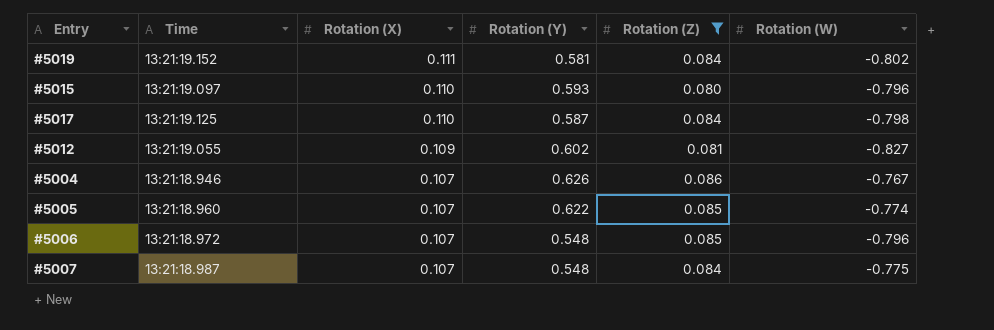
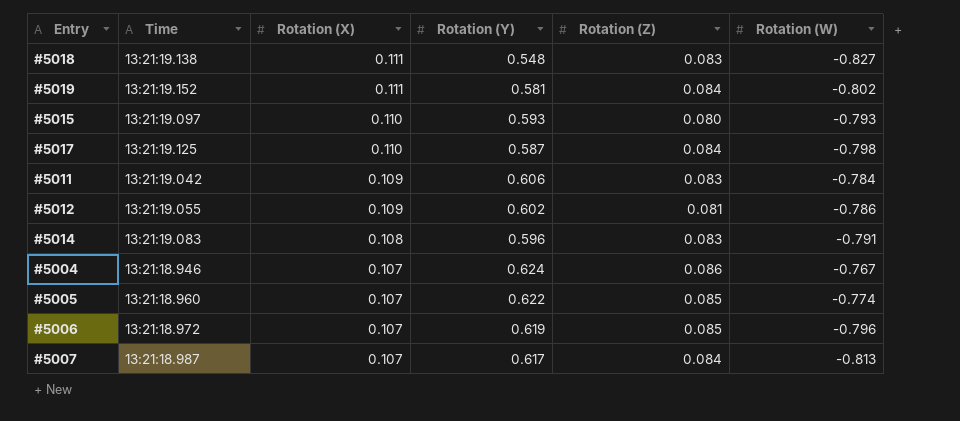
filter: Rotation (Z) != 0.083 -> none
#5015 | Rotation (W): -0.796 -> -0.793
#5012 | Rotation (W): -0.827 -> -0.786
#5004 | Rotation (Y): 0.626 -> 0.624
#5006 | Rotation (Y): 0.548 -> 0.619
#5007 | Rotation (Y): 0.548 -> 0.617
#5007 | Rotation (W): -0.775 -> -0.813

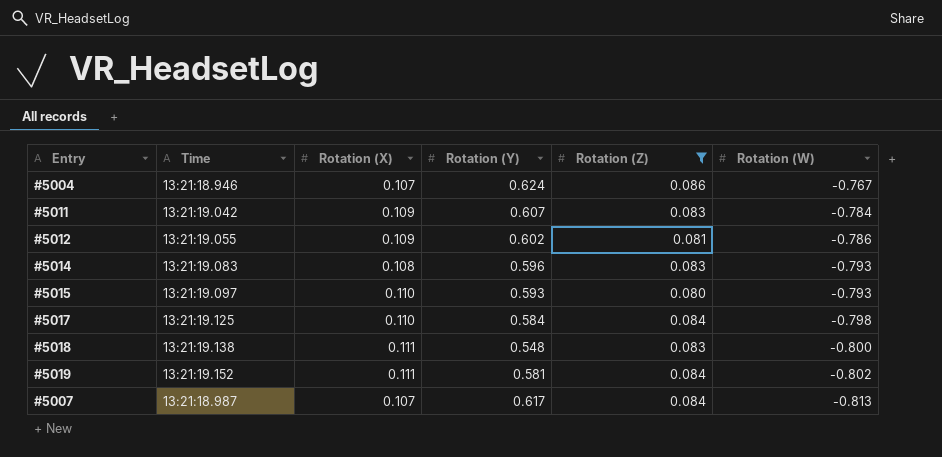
filter: none -> Rotation (Z) != 0.085
row order: Rotation (X) descending -> Rotation (W) descending
#5011 | Rotation (Y): 0.606 -> 0.607
#5014 | Rotation (W): -0.791 -> -0.793
#5017 | Rotation (Y): 0.587 -> 0.584
#5018 | Rotation (W): -0.827 -> -0.800

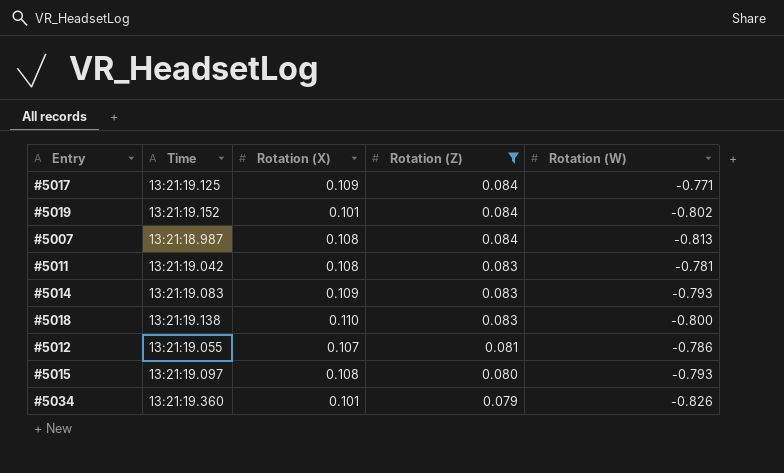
row order: Rotation (W) descending -> Rotation (Z) descending
column Rotation (Y) | position: 4 -> none
row #5004: 13:21:18.946 | 0.107 | 0.624 | 0.086 | -0.767 -> none
#5017 | Rotation (X): 0.110 -> 0.109
#5017 | Rotation (W): -0.798 -> -0.771
#5019 | Rotation (X): 0.111 -> 0.101
#5007 | Rotation (X): 0.107 -> 0.108
#5011 | Rotation (X): 0.109 -> 0.108
#5011 | Rotation (W): -0.784 -> -0.781
#5014 | Rotation (X): 0.108 -> 0.109
#5018 | Rotation (X): 0.111 -> 0.110
#5012 | Rotation (X): 0.109 -> 0.107
#5015 | Rotation (X): 0.110 -> 0.108
row #5034: none -> 13:21:19.360 | 0.101 | 0.079 | -0.826

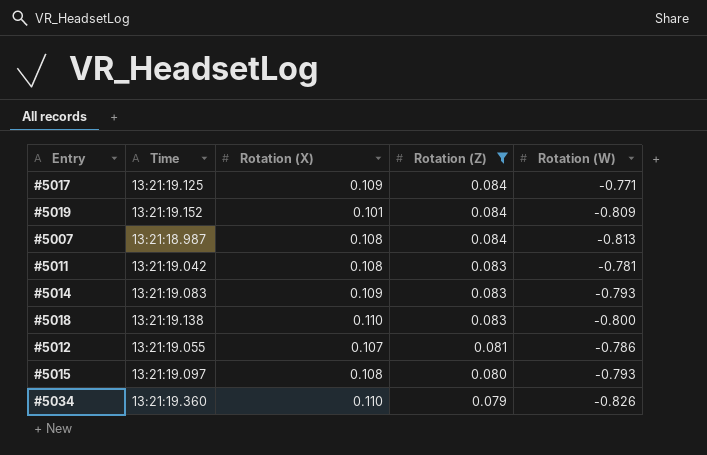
#5019 | Rotation (W): -0.802 -> -0.809
#5034 | Rotation (X): 0.101 -> 0.110

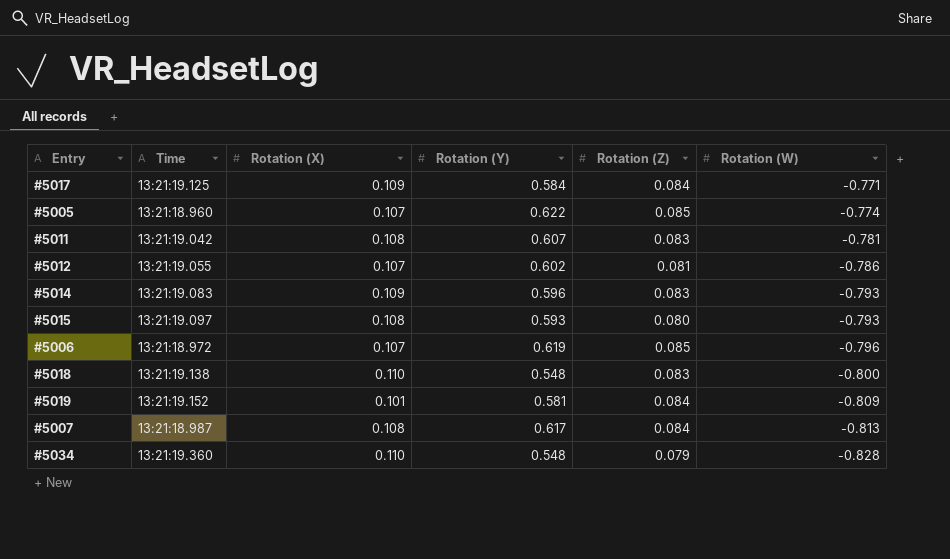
filter: Rotation (Z) != 0.085 -> none
row order: Rotation (Z) descending -> Rotation (W) descending
column Rotation (Y) | position: none -> 4
#5034 | Rotation (W): -0.826 -> -0.828

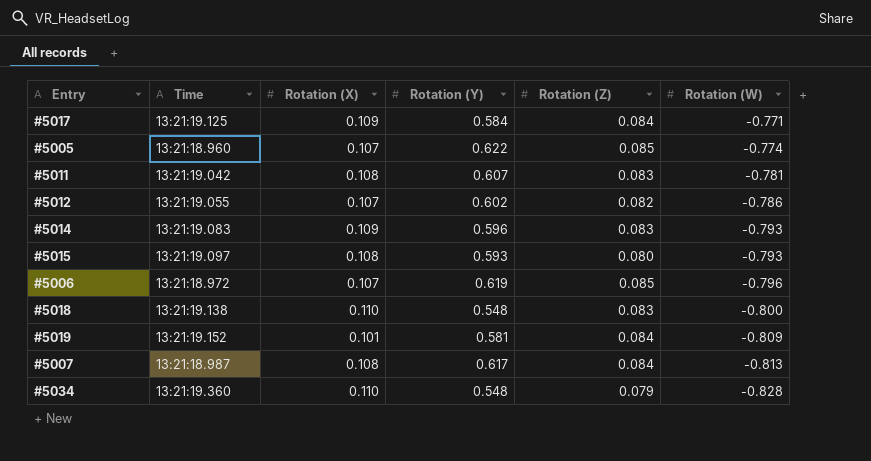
#5012 | Rotation (Z): 0.081 -> 0.082

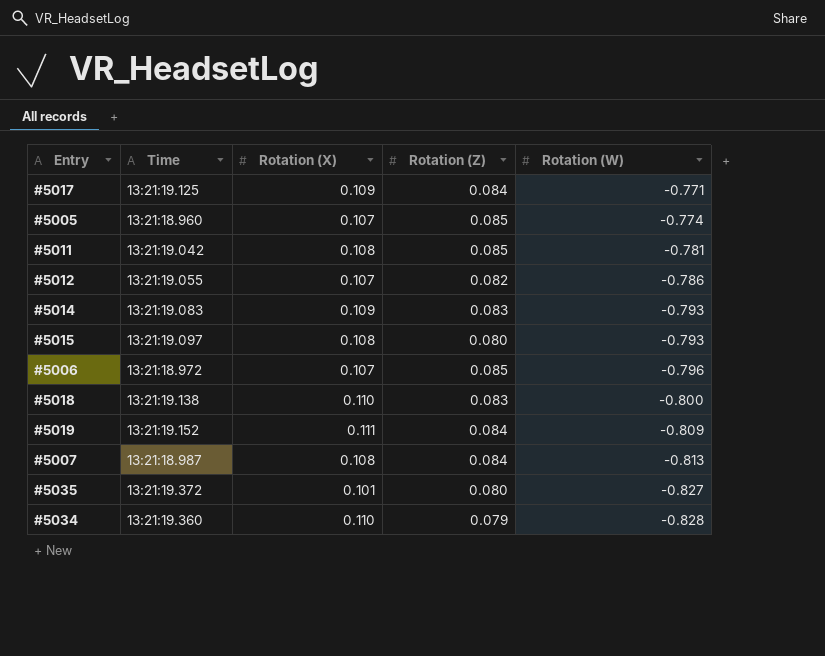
column Rotation (Y) | position: 4 -> none
#5011 | Rotation (Z): 0.083 -> 0.085
#5019 | Rotation (X): 0.101 -> 0.111
row #5035: none -> 13:21:19.372 | 0.101 | 0.080 | -0.827

